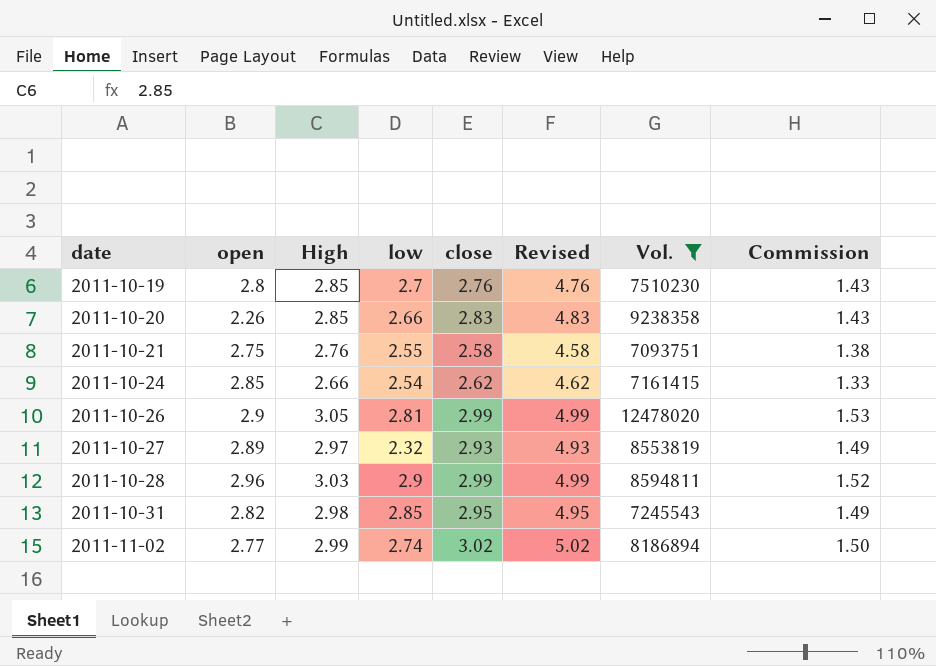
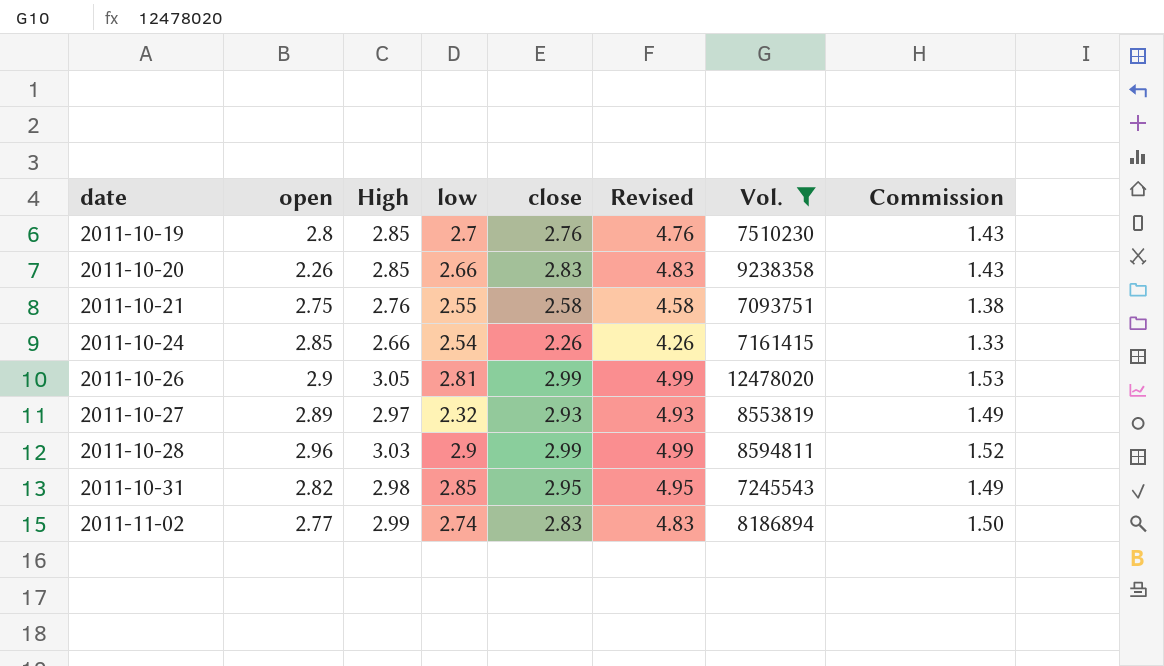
2011-10-24 | close: 2.62 -> 2.26
2011-10-24 | Revised: 4.62 -> 4.26
2011-11-02 | close: 3.02 -> 2.83
2011-11-02 | Revised: 5.02 -> 4.83

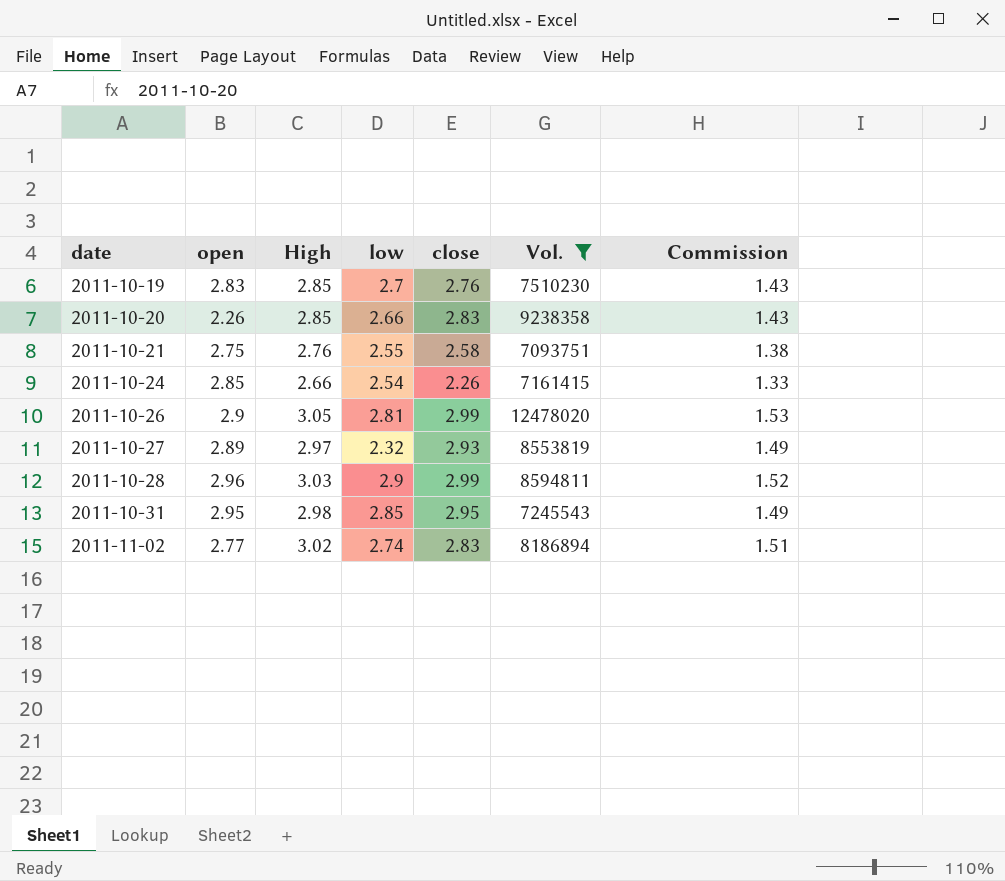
column Revised | formula: [close] + 2 -> none
2011-10-19 | open: 2.8 -> 2.83
2011-10-31 | open: 2.82 -> 2.95
2011-11-02 | High: 2.99 -> 3.02
2011-11-02 | Commission: 1.50 -> 1.51

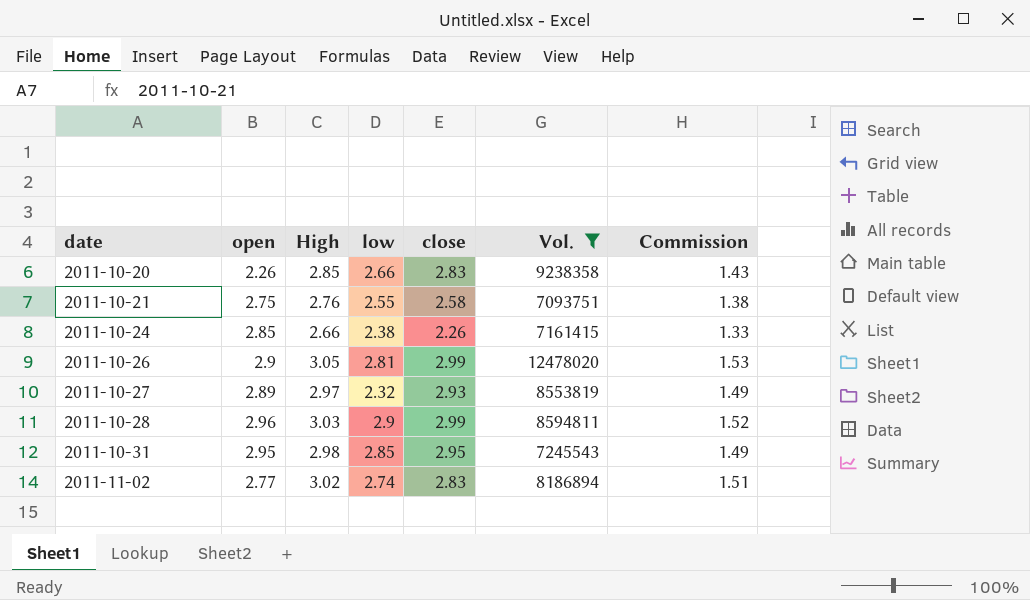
row 2011-10-19: 2.83 | 2.85 | 2.7 | 2.76 | 7510230 | 1.43 -> none
2011-10-24 | low: 2.54 -> 2.38

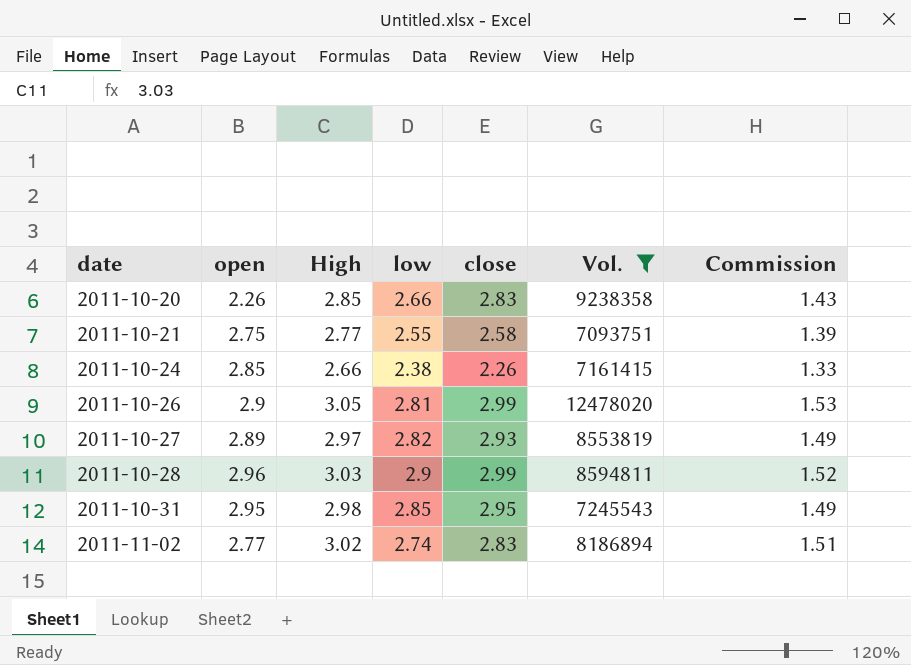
2011-10-21 | High: 2.76 -> 2.77
2011-10-21 | Commission: 1.38 -> 1.39
2011-10-27 | low: 2.32 -> 2.82

